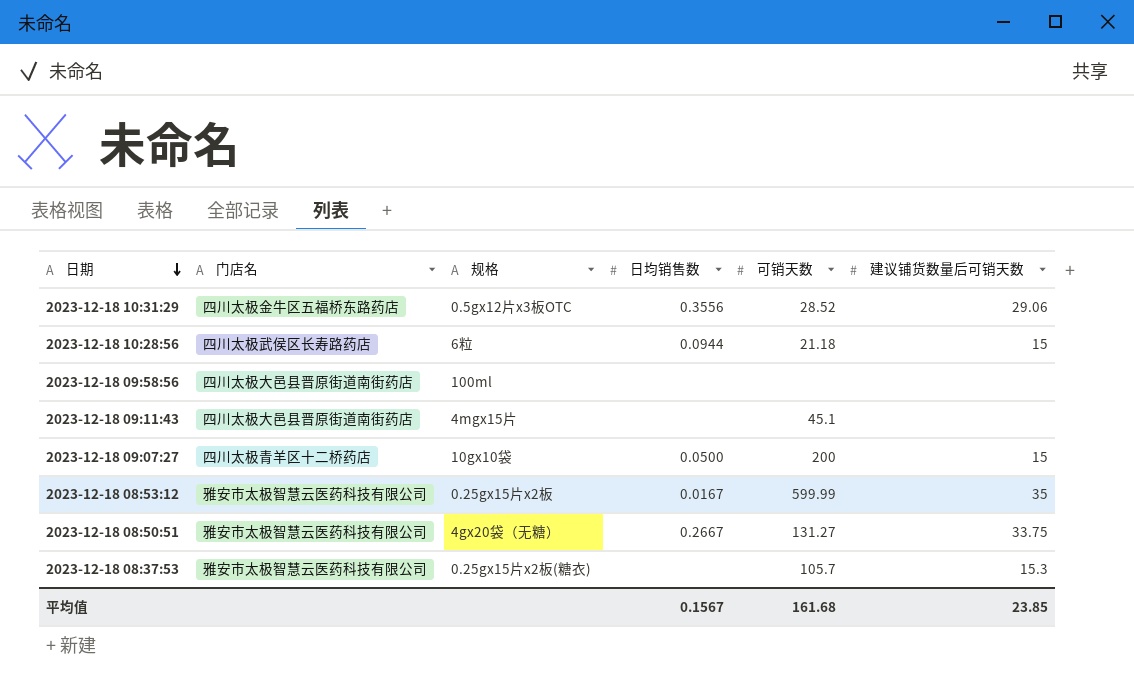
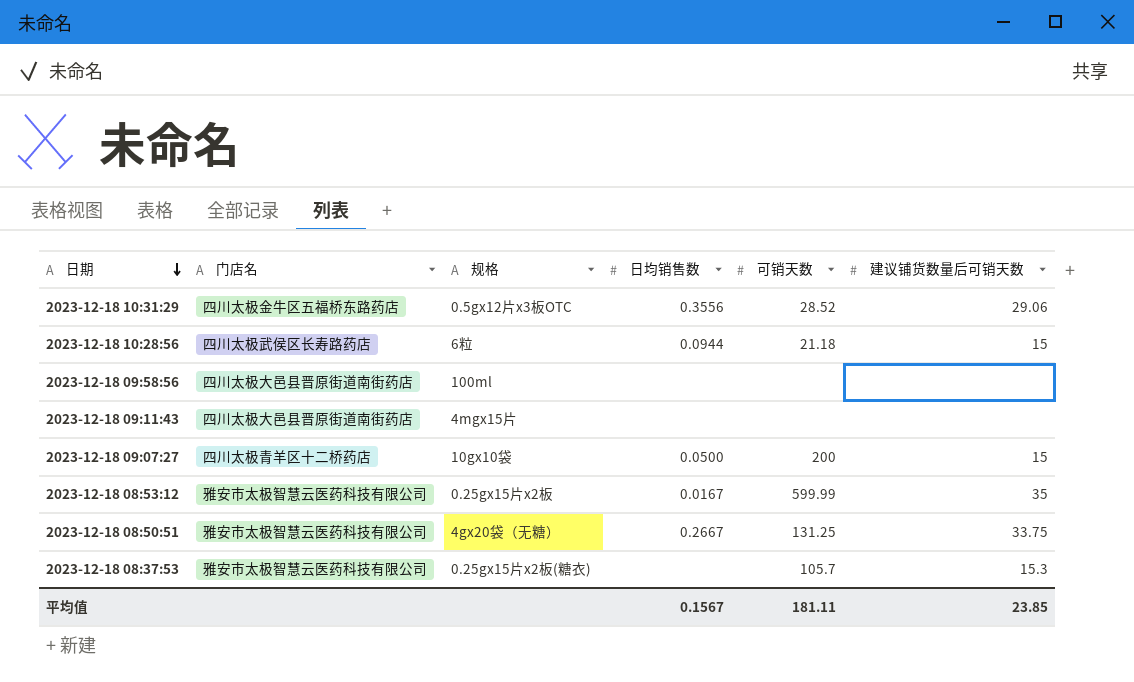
2023-12-18 09:11:43 | 可销天数: 45.1 -> none
2023-12-18 08:50:51 | 可销天数: 131.27 -> 131.25
平均值 | 可销天数: 161.68 -> 181.11

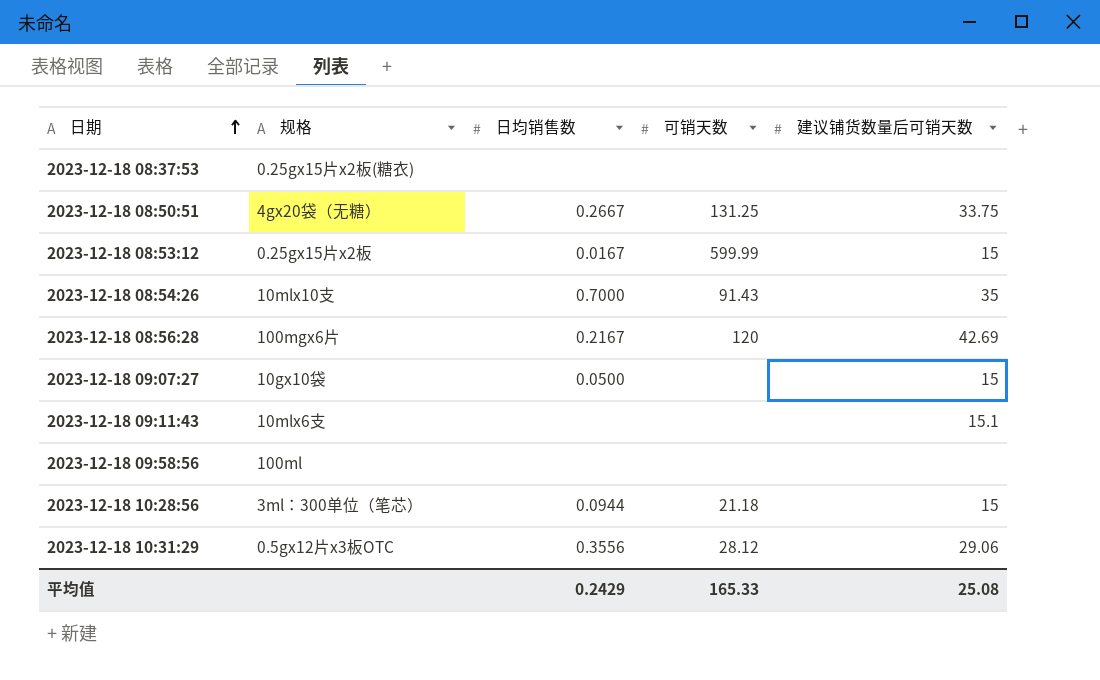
row order: 日期 descending -> 日期 ascending
column 门店名 | position: 2 -> none
2023-12-18 08:37:53 | 可销天数: 105.7 -> none
2023-12-18 08:37:53 | 建议铺货数量后可销天数: 15.3 -> none
2023-12-18 08:53:12 | 建议铺货数量后可销天数: 35 -> 15
row 2023-12-18 08:54:26: none -> 10mlx10支 | 0.7000 | 91.43 | 35
row 2023-12-18 08:56:28: none -> 100mgx6片 | 0.2167 | 120 | 42.69
2023-12-18 09:07:27 | 可销天数: 200 -> none
2023-12-18 09:11:43 | 规格: 4mgx15片 -> 10mlx6支
2023-12-18 09:11:43 | 建议铺货数量后可销天数: none -> 15.1
2023-12-18 10:28:56 | 规格: 6粒 -> 3ml：300单位（笔芯）
2023-12-18 10:31:29 | 可销天数: 28.52 -> 28.12
平均值 | 日均销售数: 0.1567 -> 0.2429
平均值 | 可销天数: 181.11 -> 165.33
平均值 | 建议铺货数量后可销天数: 23.85 -> 25.08

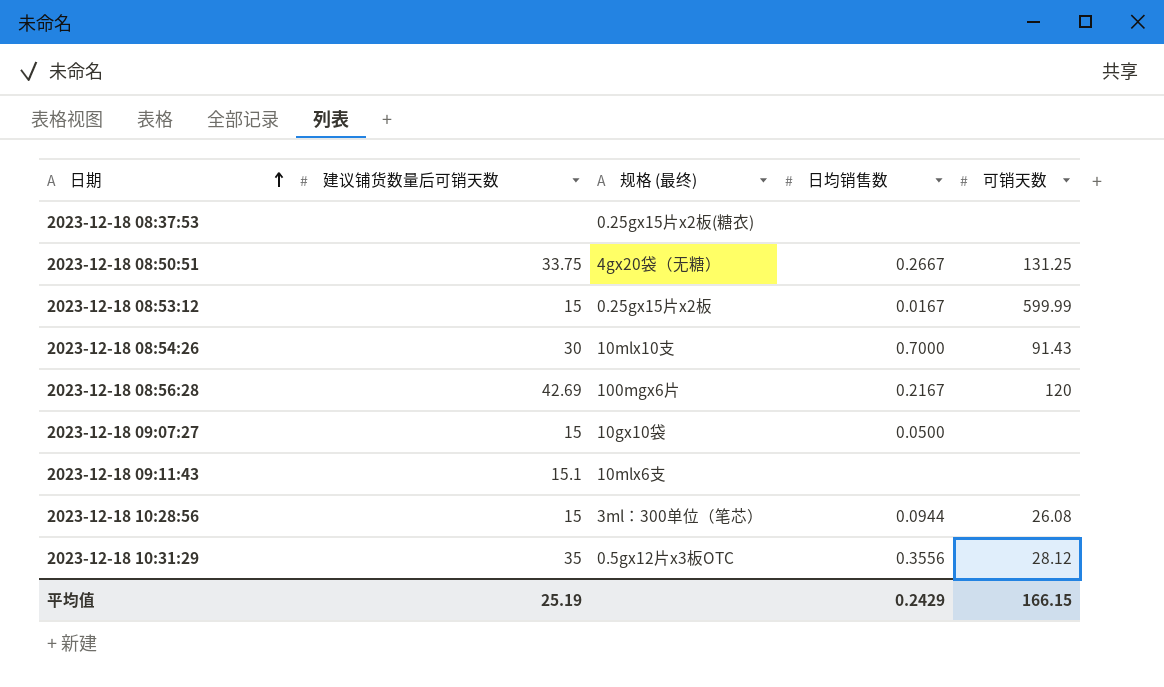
column 建议铺货数量后可销天数 | position: 5 -> 2
column name: 规格 -> 规格 (最终)
row 2023-12-18 09:58:56: 100ml | none | none | none -> none
2023-12-18 08:54:26 | 建议铺货数量后可销天数: 35 -> 30
2023-12-18 10:28:56 | 可销天数: 21.18 -> 26.08
2023-12-18 10:31:29 | 建议铺货数量后可销天数: 29.06 -> 35
平均值 | 建议铺货数量后可销天数: 25.08 -> 25.19
平均值 | 可销天数: 165.33 -> 166.15

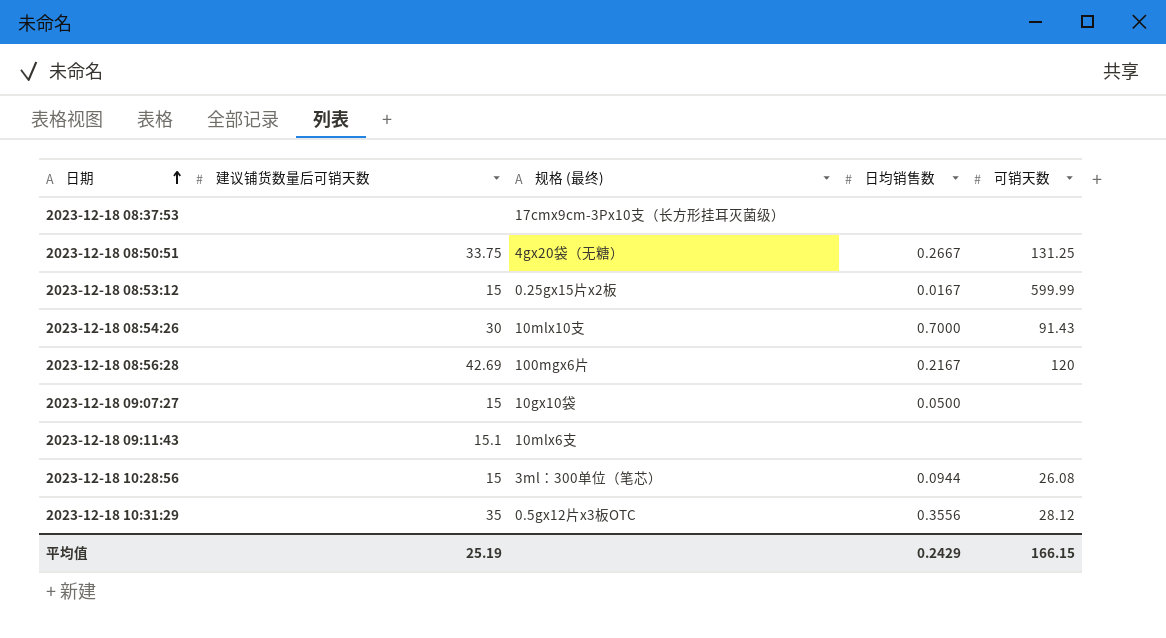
2023-12-18 08:37:53 | 规格 (最终): 0.25gx15片x2板(糖衣) -> 17cmx9cm-3Px10支（长方形挂耳灭菌级）

